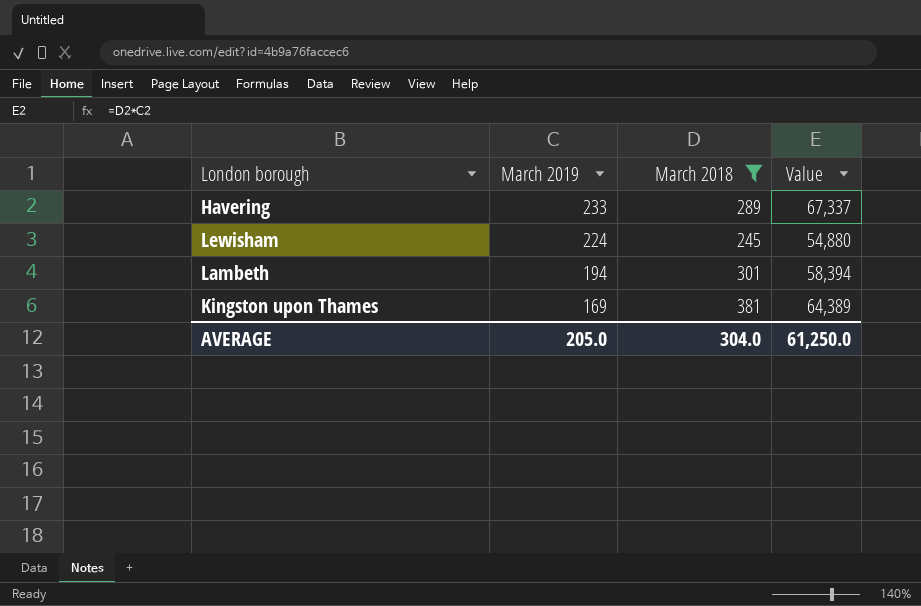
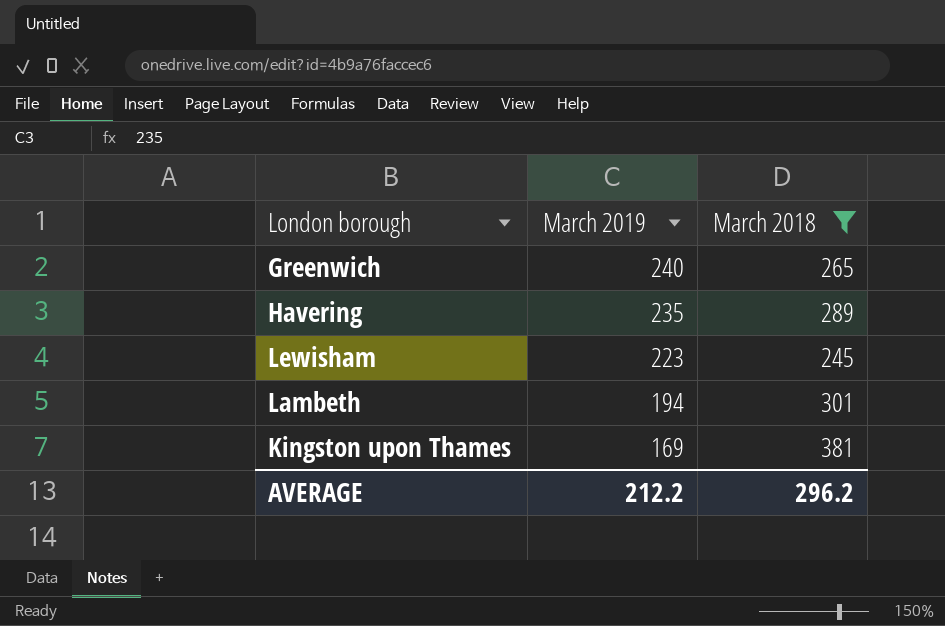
column Value | formula: [March 2019] * [March 2018] -> none
row Greenwich: none -> 240 | 265
Havering | March 2019: 233 -> 235
Lewisham | March 2019: 224 -> 223
AVERAGE | March 2019: 205.0 -> 212.2
AVERAGE | March 2018: 304.0 -> 296.2

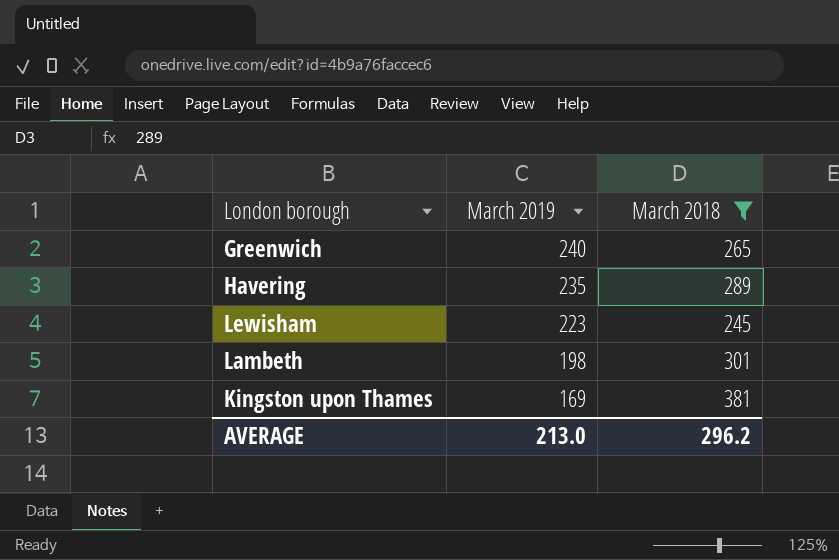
Lambeth | March 2019: 194 -> 198
AVERAGE | March 2019: 212.2 -> 213.0

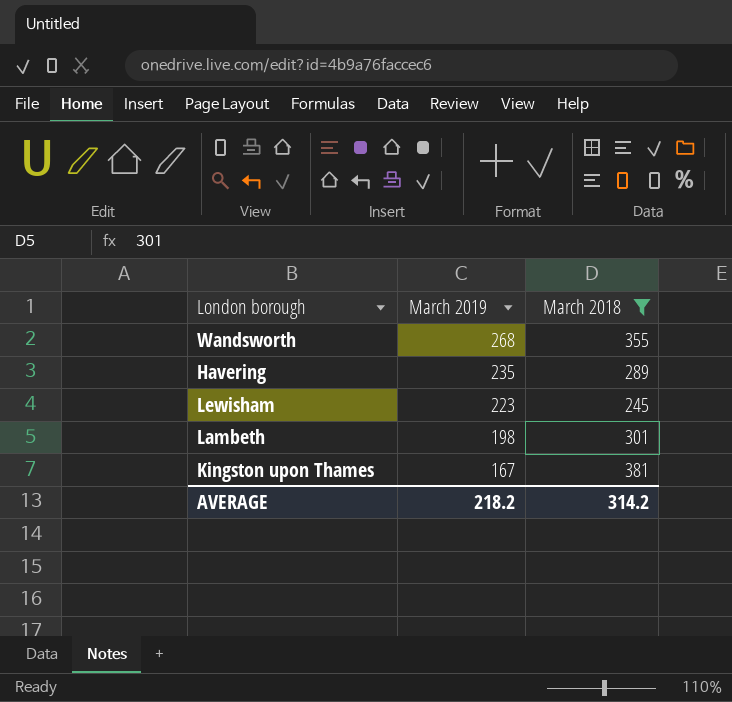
row Greenwich: 240 | 265 -> none
row Wandsworth: none -> 268 | 355
Kingston upon Thames | March 2019: 169 -> 167
AVERAGE | March 2019: 213.0 -> 218.2
AVERAGE | March 2018: 296.2 -> 314.2

